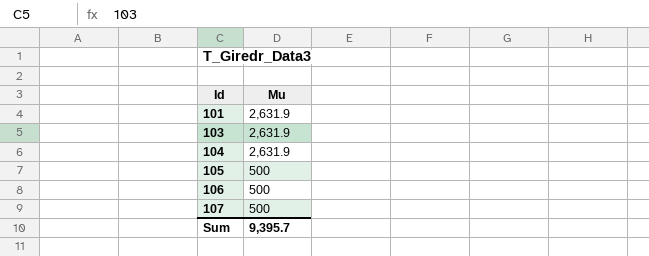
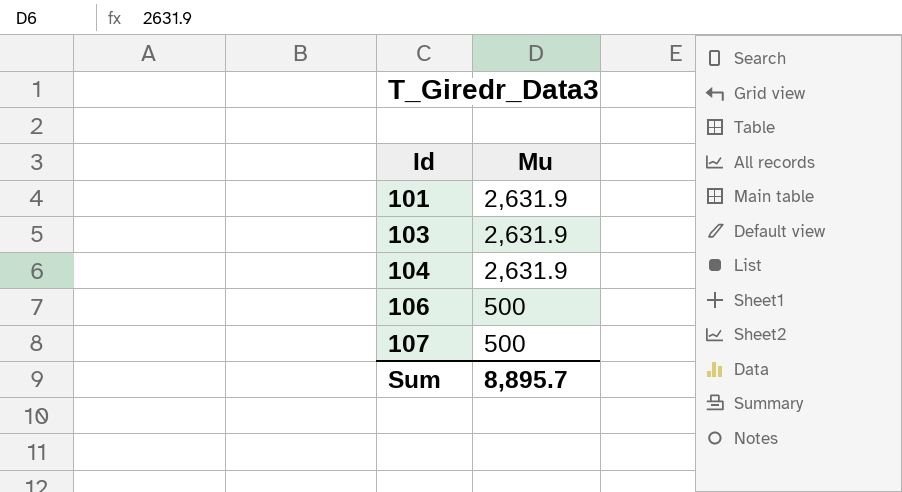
row 105: 500 -> none
Sum | Mu: 9,395.7 -> 8,895.7

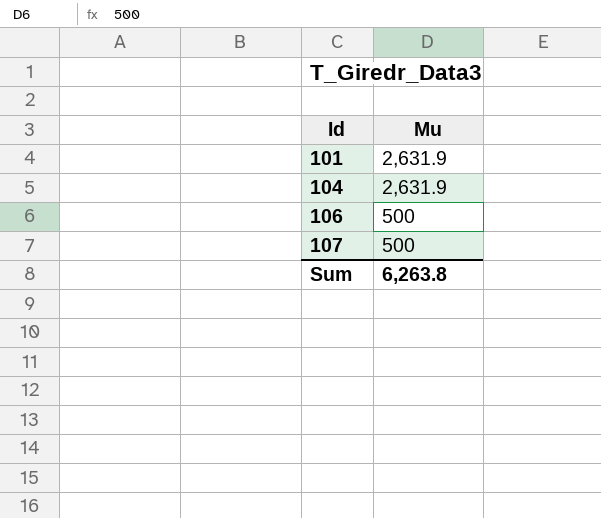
row 103: 2,631.9 -> none
Sum | Mu: 8,895.7 -> 6,263.8

